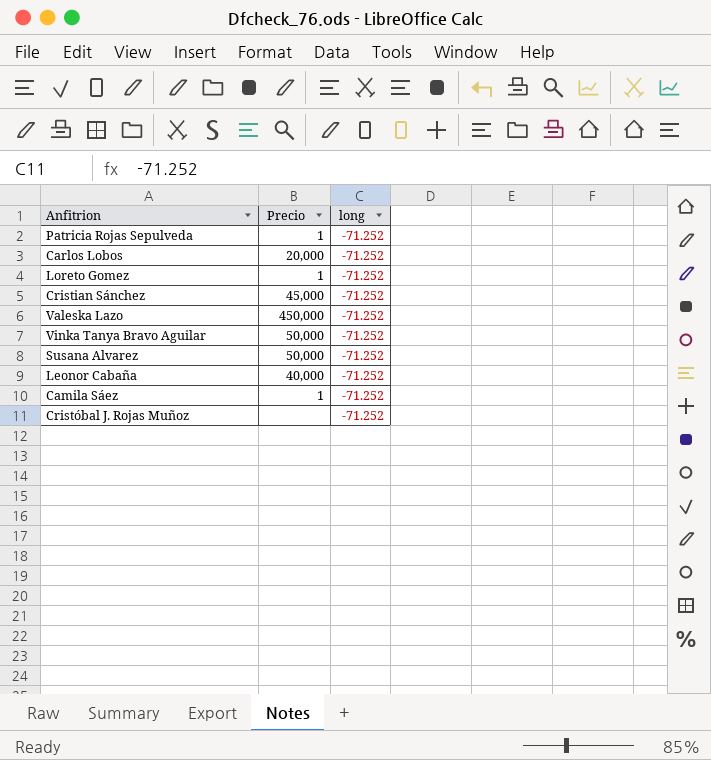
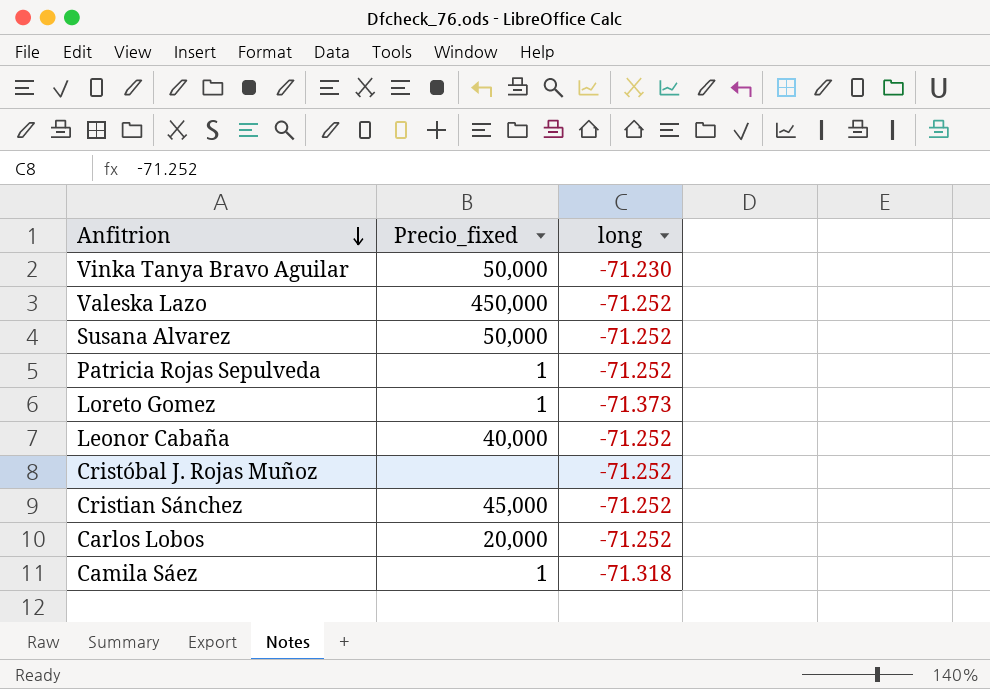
row order: none -> Anfitrion descending
column name: Precio -> Precio_fixed
Vinka Tanya Bravo Aguilar | long: -71.252 -> -71.230
Loreto Gomez | long: -71.252 -> -71.373
Camila Sáez | long: -71.252 -> -71.318

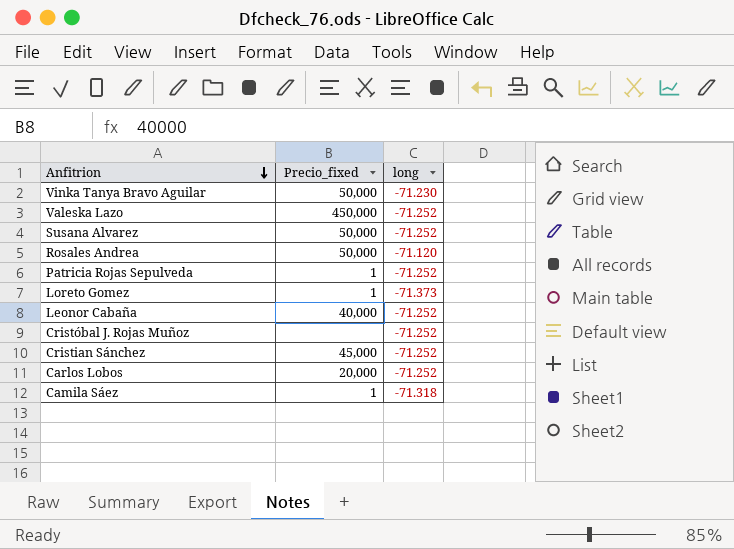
row Rosales Andrea: none -> 50,000 | -71.120

